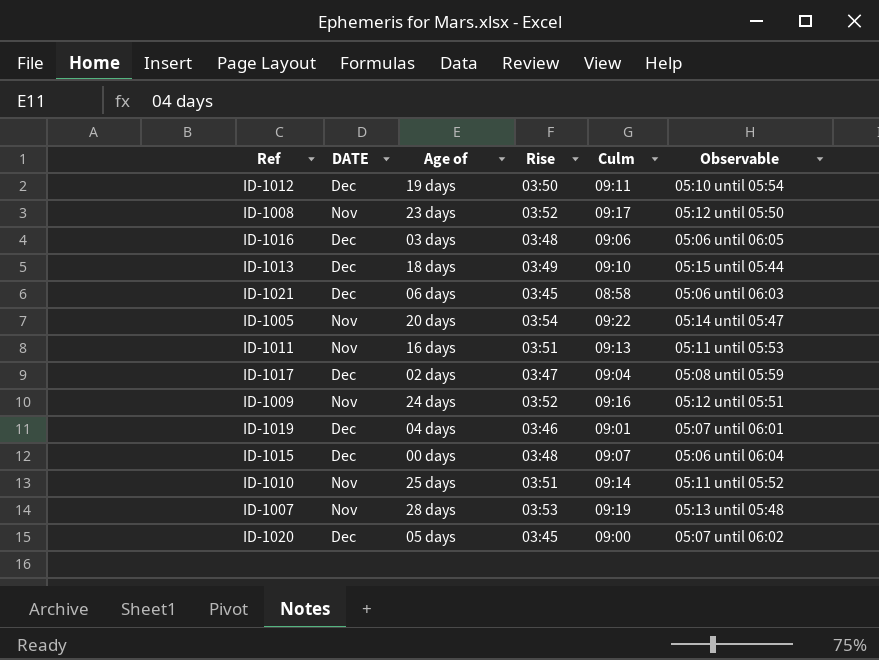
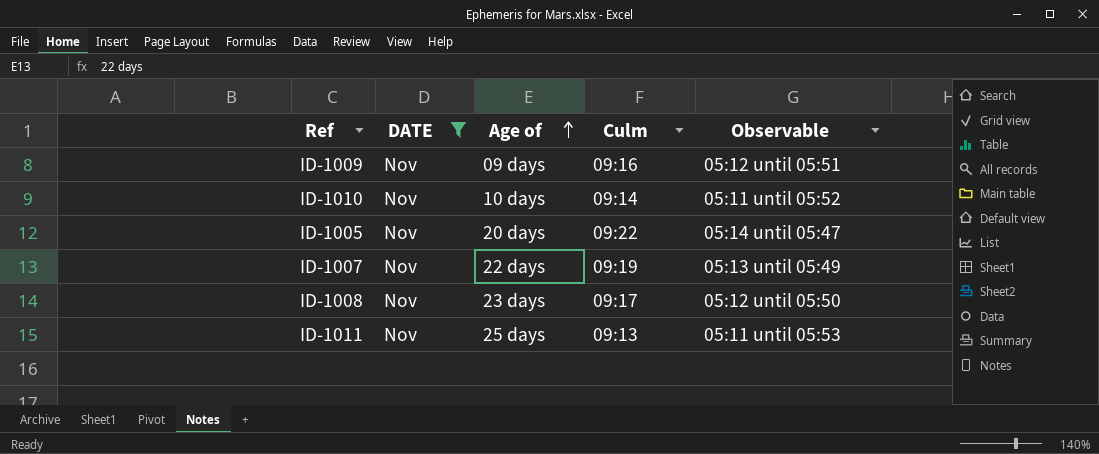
filter: none -> DATE = Nov
row order: none -> Age of ascending
column Rise | position: 4 -> none
ID-1009 | Age of: 24 days -> 09 days
ID-1010 | Age of: 25 days -> 10 days
ID-1007 | Age of: 28 days -> 22 days
ID-1007 | Observable: 05:13 until 05:48 -> 05:13 until 05:49
ID-1011 | Age of: 16 days -> 25 days

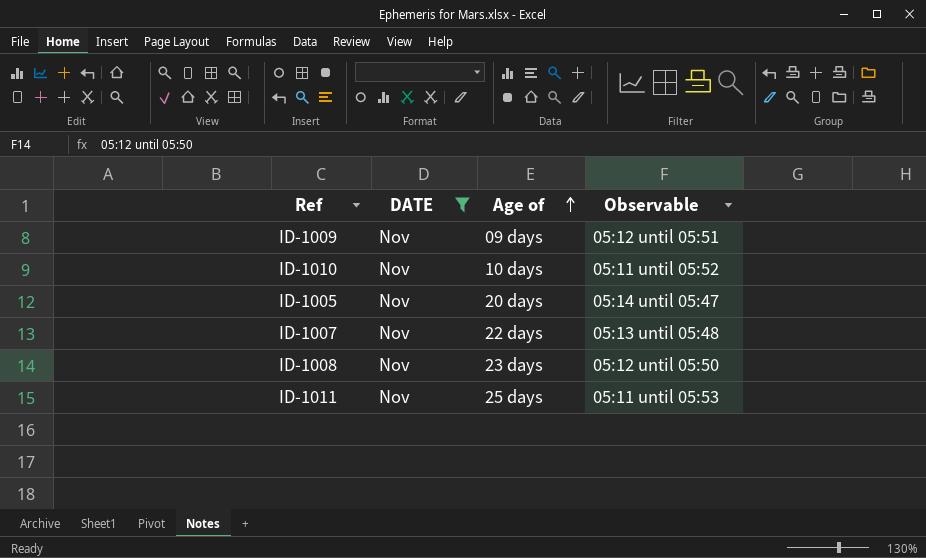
column Culm | position: 4 -> none
ID-1007 | Observable: 05:13 until 05:49 -> 05:13 until 05:48

